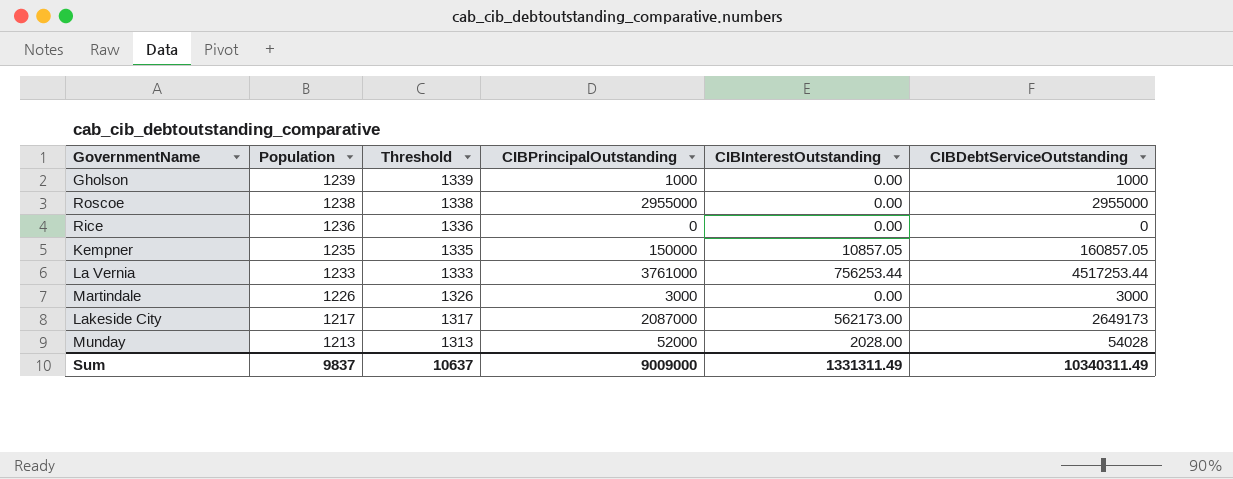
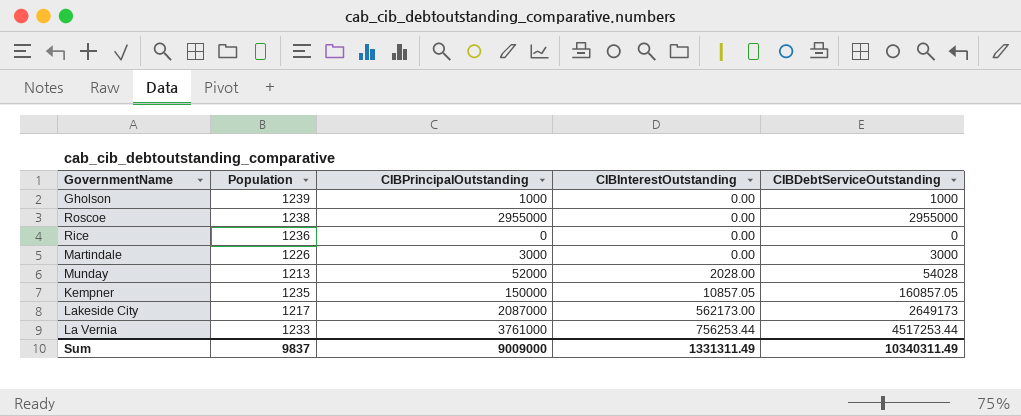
row order: Population descending -> CIBInterestOutstanding ascending
column Threshold | formula: [Population] + 100 -> none

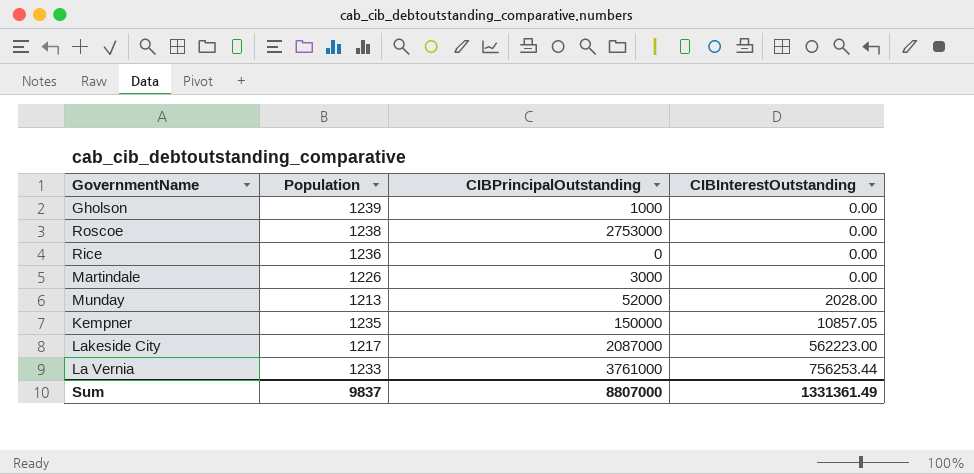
column CIBDebtServiceOutstanding | formula: [CIBPrincipalOutstanding] + [CIBInterestOutstanding] -> none
Roscoe | CIBPrincipalOutstanding: 2955000 -> 2753000
Lakeside City | CIBInterestOutstanding: 562173.00 -> 562223.00
Sum | CIBPrincipalOutstanding: 9009000 -> 8807000
Sum | CIBInterestOutstanding: 1331311.49 -> 1331361.49

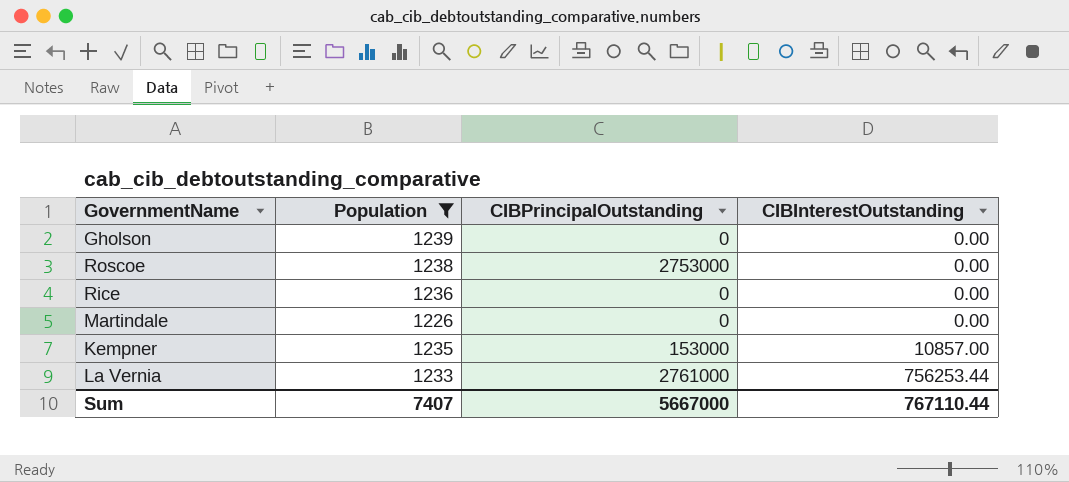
filter: none -> Population >= 1226
Gholson | CIBPrincipalOutstanding: 1000 -> 0
Martindale | CIBPrincipalOutstanding: 3000 -> 0
Kempner | CIBPrincipalOutstanding: 150000 -> 153000
Kempner | CIBInterestOutstanding: 10857.05 -> 10857.00
La Vernia | CIBPrincipalOutstanding: 3761000 -> 2761000
Sum | Population: 9837 -> 7407
Sum | CIBPrincipalOutstanding: 8807000 -> 5667000
Sum | CIBInterestOutstanding: 1331361.49 -> 767110.44

